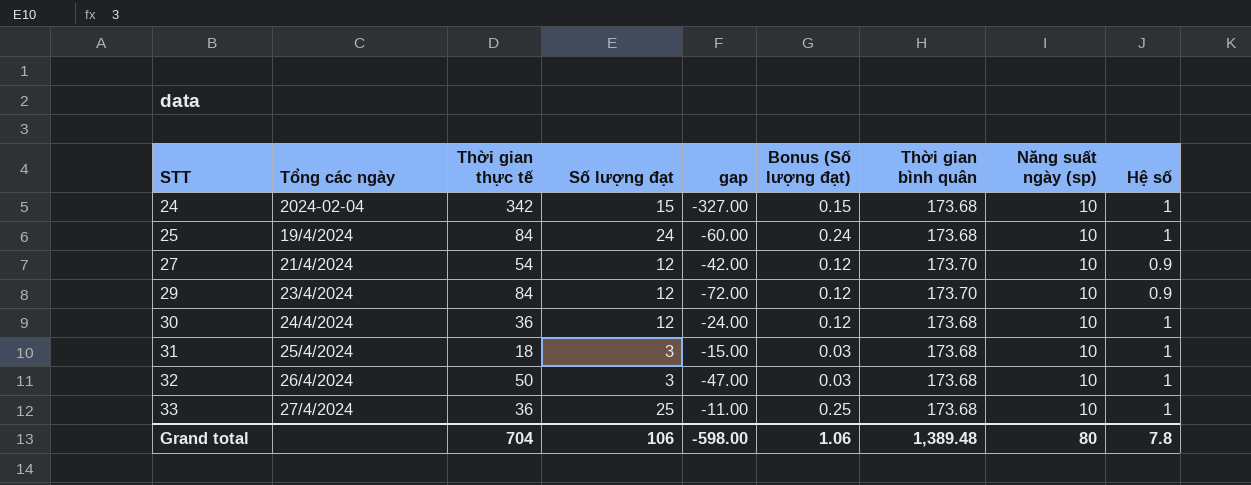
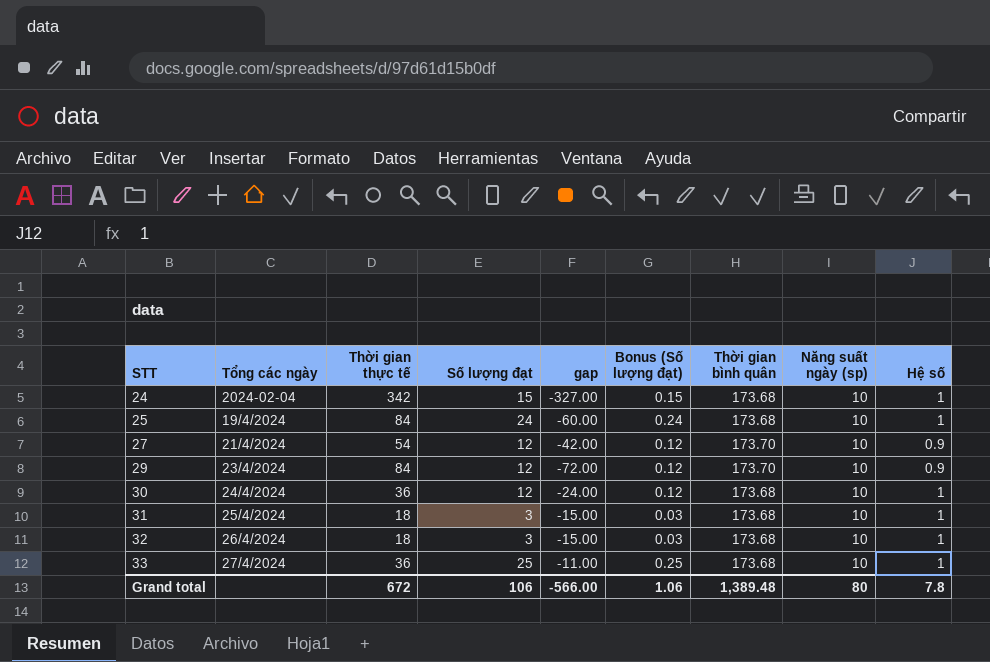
32 | Thời gian thực tế: 50 -> 18
32 | gap: -47.00 -> -15.00
Grand total | Thời gian thực tế: 704 -> 672
Grand total | gap: -598.00 -> -566.00

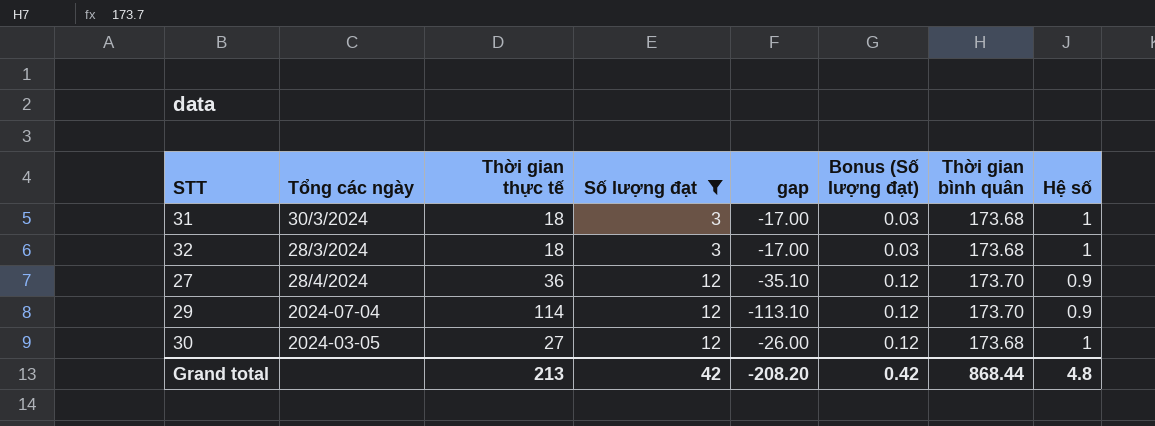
filter: none -> Số lượng đạt <= 12
row order: STT ascending -> Số lượng đạt ascending
column Năng suất ngày (sp) | position: 8 -> none
column gap | formula: [Số lượng đạt] - [Thời gian thực tế] -> [Hệ số] - [Thời gian thực tế]
31 | Tổng các ngày: 25/4/2024 -> 30/3/2024
32 | Tổng các ngày: 26/4/2024 -> 28/3/2024
27 | Tổng các ngày: 21/4/2024 -> 28/4/2024
27 | Thời gian thực tế: 54 -> 36
29 | Tổng các ngày: 23/4/2024 -> 2024-07-04
29 | Thời gian thực tế: 84 -> 114
30 | Tổng các ngày: 24/4/2024 -> 2024-03-05
30 | Thời gian thực tế: 36 -> 27
Grand total | Thời gian thực tế: 672 -> 213
Grand total | Số lượng đạt: 106 -> 42
Grand total | gap: -566.00 -> -208.20
Grand total | Bonus (Số lượng đạt): 1.06 -> 0.42
Grand total | Thời gian bình quân: 1,389.48 -> 868.44
Grand total | Hệ số: 7.8 -> 4.8

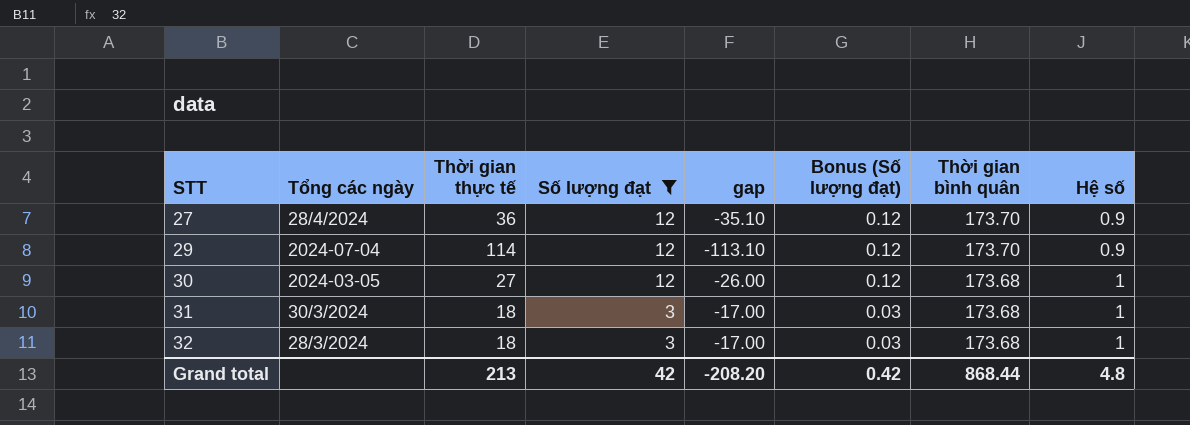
row order: Số lượng đạt ascending -> STT ascending

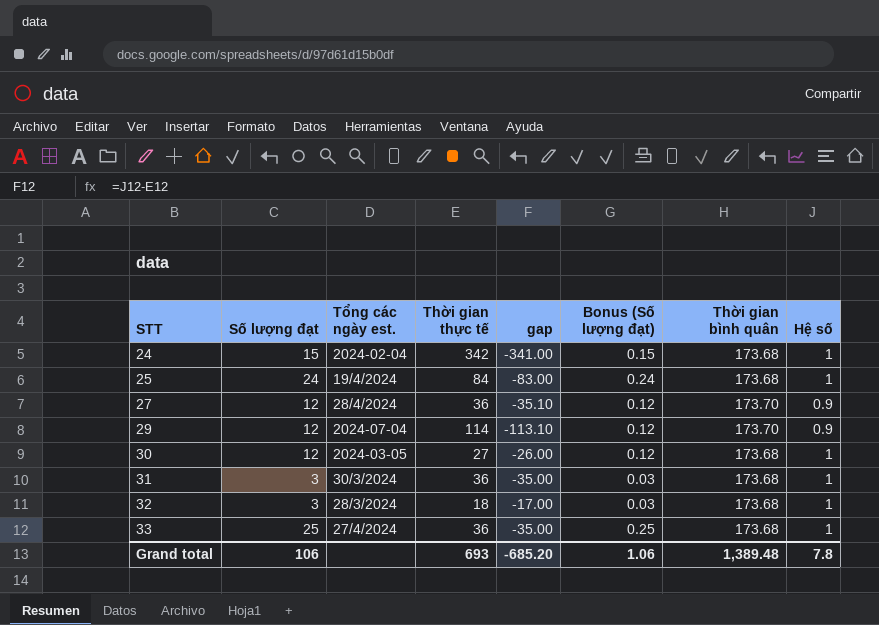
filter: Số lượng đạt <= 12 -> none
column Số lượng đạt | position: 4 -> 2
column name: Tổng các ngày -> Tổng các ngày est.
31 | Thời gian thực tế: 18 -> 36
31 | gap: -17.00 -> -35.00
Grand total | Số lượng đạt: 42 -> 106
Grand total | Thời gian thực tế: 213 -> 693
Grand total | gap: -208.20 -> -685.20
Grand total | Bonus (Số lượng đạt): 0.42 -> 1.06
Grand total | Thời gian bình quân: 868.44 -> 1,389.48
Grand total | Hệ số: 4.8 -> 7.8

